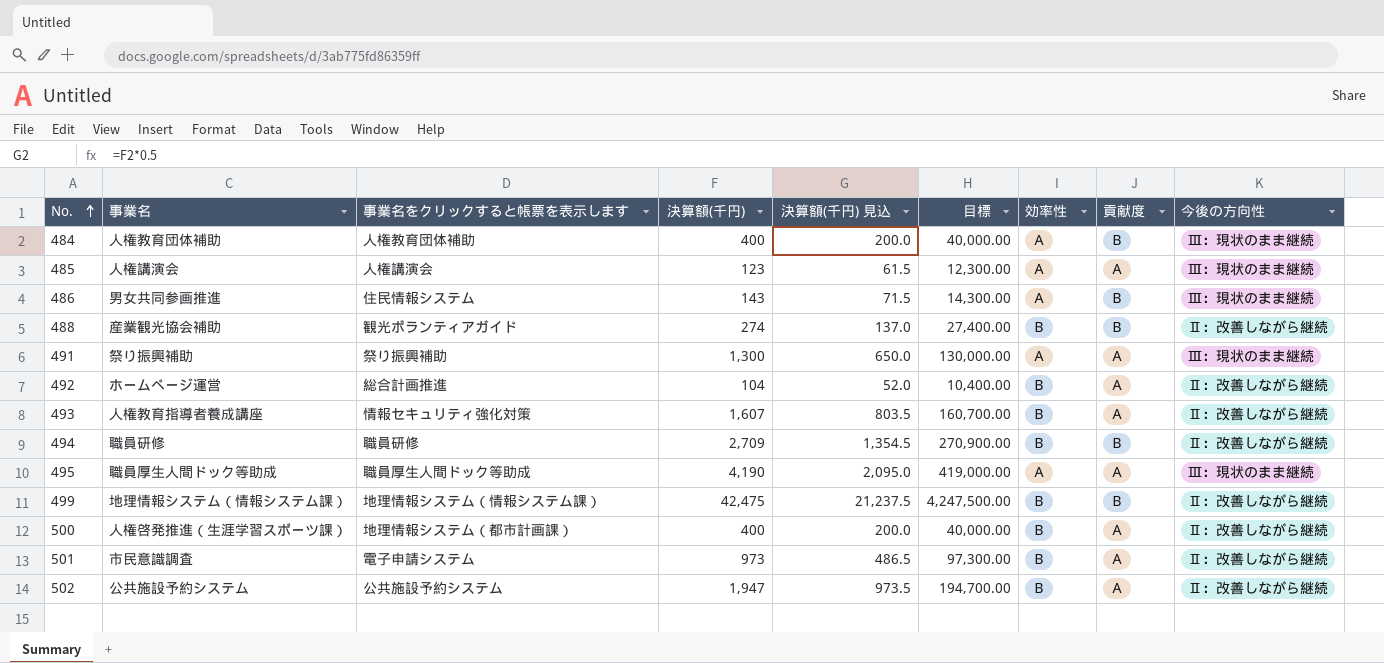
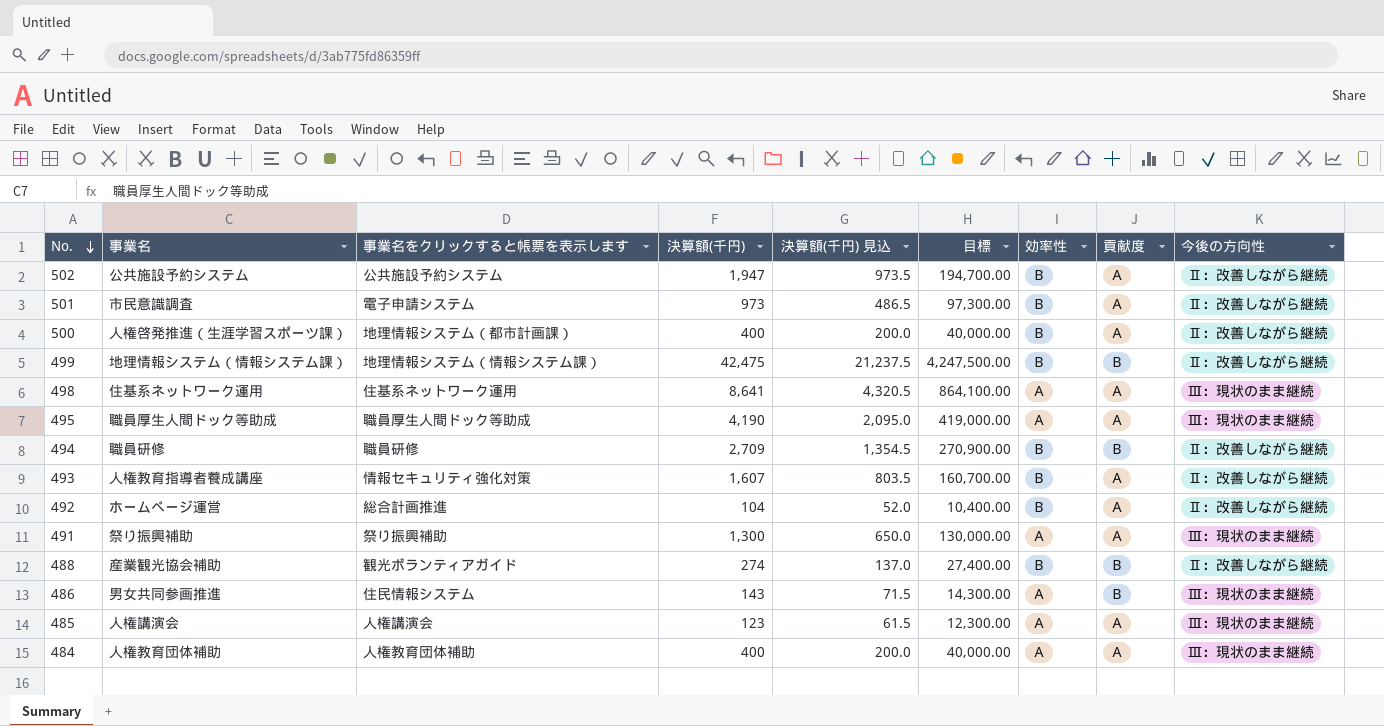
row order: No. ascending -> No. descending
row 498: none -> 住基系ネットワーク運用 | 住基系ネットワーク運用 | 8,641 | 4,320.5 | 864,100.00 | Ａ | Ａ | Ⅲ：現状のまま継続
484 | 貢献度: Ｂ -> Ａ

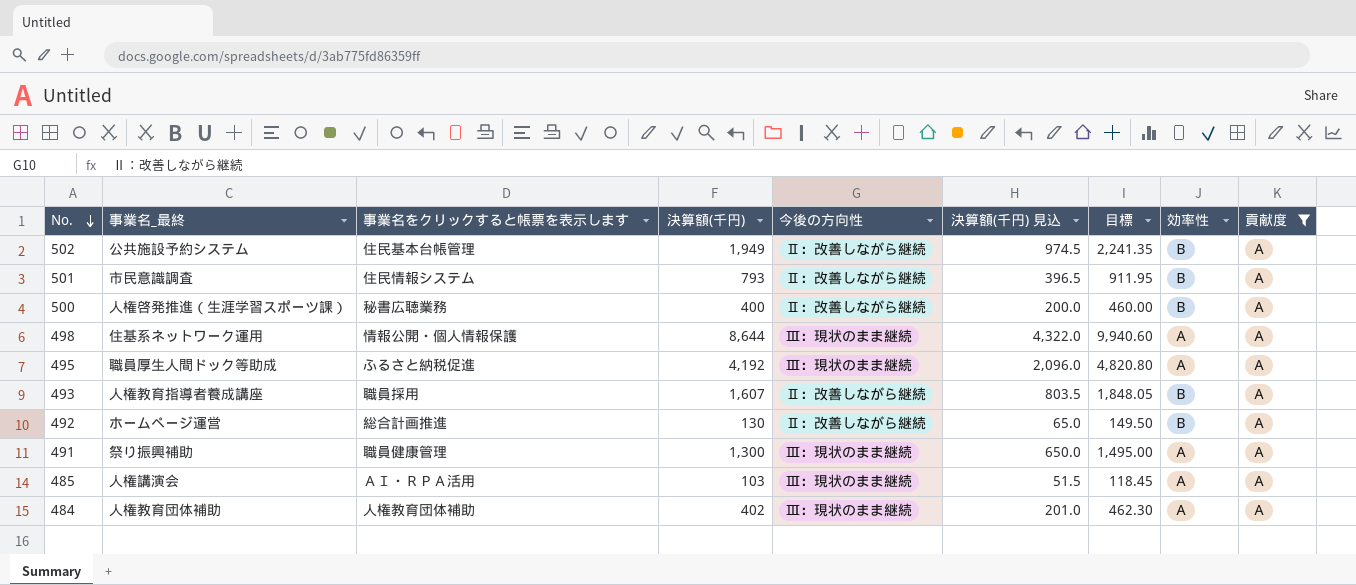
filter: none -> 貢献度 = Ａ
column name: 事業名 -> 事業名_最終
column 今後の方向性 | position: 9 -> 5
column 目標 | formula: [決算額(千円)] * 100 -> [決算額(千円)] * 1.15
502 | 事業名をクリックすると帳票を表示します: 公共施設予約システム -> 住民基本台帳管理
502 | 決算額(千円): 1,947 -> 1,949
502 | 決算額(千円) 見込: 973.5 -> 974.5
501 | 事業名をクリックすると帳票を表示します: 電子申請システム -> 住民情報システム
501 | 決算額(千円): 973 -> 793
501 | 決算額(千円) 見込: 486.5 -> 396.5
500 | 事業名をクリックすると帳票を表示します: 地理情報システム（都市計画課） -> 秘書広聴業務
498 | 事業名をクリックすると帳票を表示します: 住基系ネットワーク運用 -> 情報公開・個人情報保護
498 | 決算額(千円): 8,641 -> 8,644
498 | 決算額(千円) 見込: 4,320.5 -> 4,322.0
495 | 事業名をクリックすると帳票を表示します: 職員厚生人間ドック等助成 -> ふるさと納税促進
495 | 決算額(千円): 4,190 -> 4,192
495 | 決算額(千円) 見込: 2,095.0 -> 2,096.0
493 | 事業名をクリックすると帳票を表示します: 情報セキュリティ強化対策 -> 職員採用
492 | 決算額(千円): 104 -> 130
492 | 決算額(千円) 見込: 52.0 -> 65.0
491 | 事業名をクリックすると帳票を表示します: 祭り振興補助 -> 職員健康管理
485 | 事業名をクリックすると帳票を表示します: 人権講演会 -> ＡＩ・ＲＰＡ活用
485 | 決算額(千円): 123 -> 103
485 | 決算額(千円) 見込: 61.5 -> 51.5
484 | 決算額(千円): 400 -> 402
484 | 決算額(千円) 見込: 200.0 -> 201.0

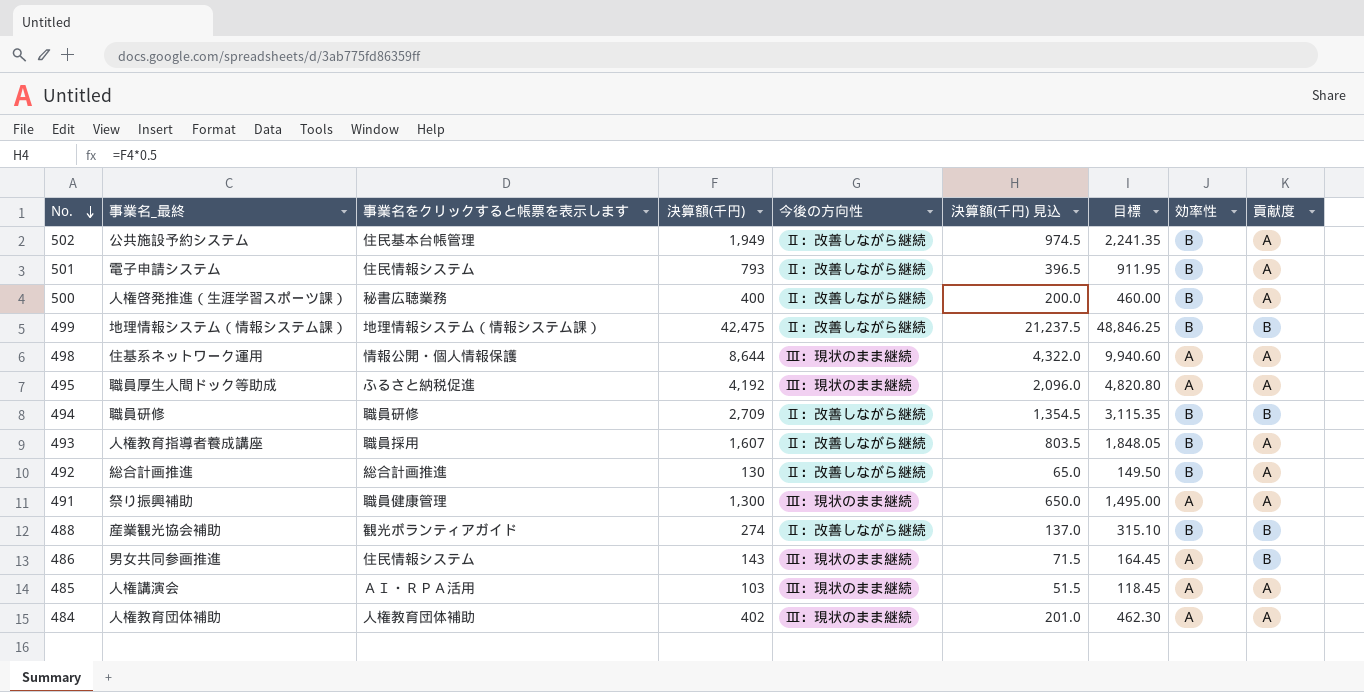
filter: 貢献度 = Ａ -> none
501 | 事業名_最終: 市民意識調査 -> 電子申請システム
492 | 事業名_最終: ホームページ運営 -> 総合計画推進

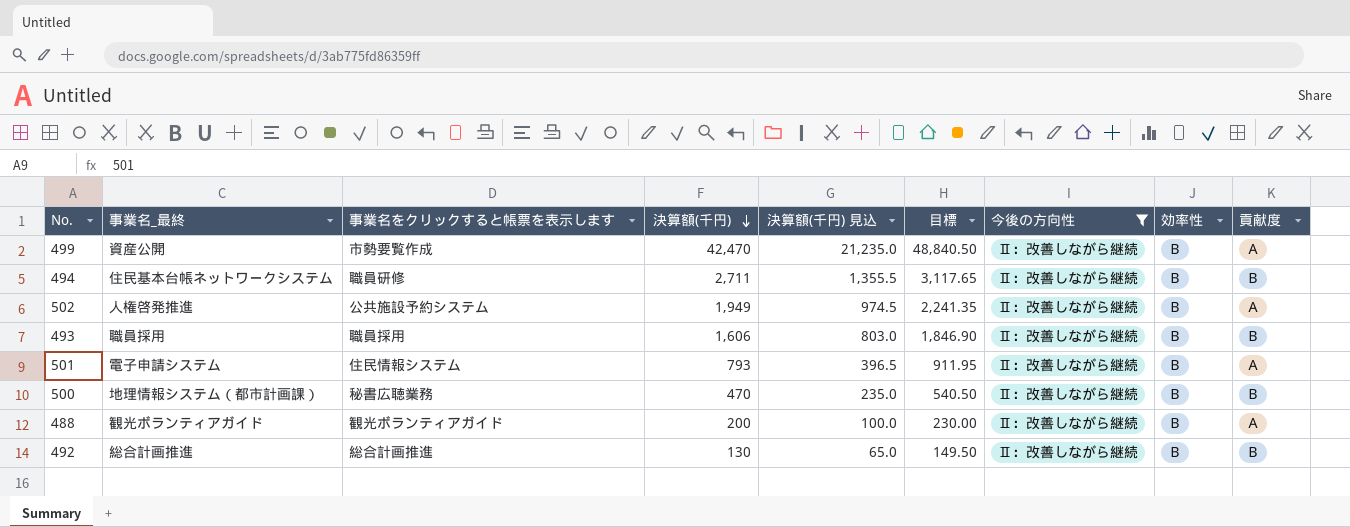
filter: none -> 今後の方向性 = Ⅱ：改善しながら継続
row order: No. descending -> 決算額(千円) descending
column 今後の方向性 | position: 5 -> 7
499 | 事業名_最終: 地理情報システム（情報システム課） -> 資産公開
499 | 事業名をクリックすると帳票を表示します: 地理情報システム（情報システム課） -> 市勢要覧作成
499 | 決算額(千円): 42,475 -> 42,470
499 | 決算額(千円) 見込: 21,237.5 -> 21,235.0
499 | 目標: 48,846.25 -> 48,840.50
499 | 貢献度: Ｂ -> Ａ
494 | 事業名_最終: 職員研修 -> 住民基本台帳ネットワークシステム
494 | 決算額(千円): 2,709 -> 2,711
494 | 決算額(千円) 見込: 1,354.5 -> 1,355.5
494 | 目標: 3,115.35 -> 3,117.65
502 | 事業名_最終: 公共施設予約システム -> 人権啓発推進
502 | 事業名をクリックすると帳票を表示します: 住民基本台帳管理 -> 公共施設予約システム
493 | 事業名_最終: 人権教育指導者養成講座 -> 職員採用
493 | 決算額(千円): 1,607 -> 1,606
493 | 決算額(千円) 見込: 803.5 -> 803.0
493 | 目標: 1,848.05 -> 1,846.90
493 | 貢献度: Ａ -> Ｂ
500 | 事業名_最終: 人権啓発推進（生涯学習スポーツ課） -> 地理情報システム（都市計画課）
500 | 決算額(千円): 400 -> 470
500 | 決算額(千円) 見込: 200.0 -> 235.0
500 | 目標: 460.00 -> 540.50
500 | 貢献度: Ａ -> Ｂ
488 | 事業名_最終: 産業観光協会補助 -> 観光ボランティアガイド
488 | 決算額(千円): 274 -> 200
488 | 決算額(千円) 見込: 137.0 -> 100.0
488 | 目標: 315.10 -> 230.00
488 | 貢献度: Ｂ -> Ａ
492 | 貢献度: Ａ -> Ｂ

